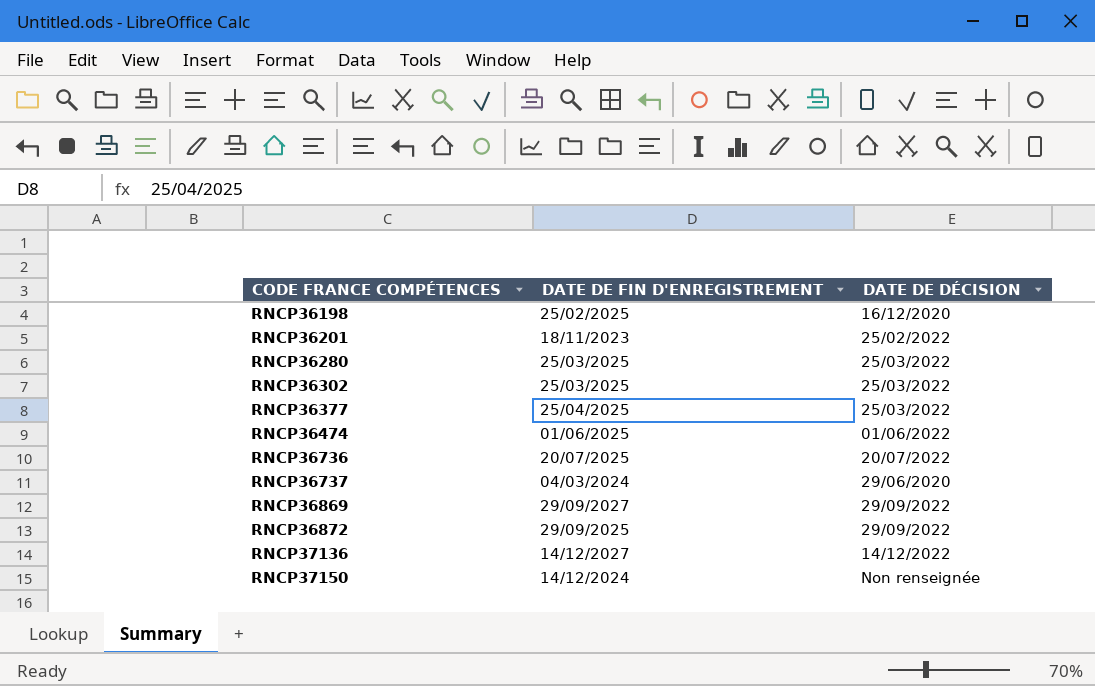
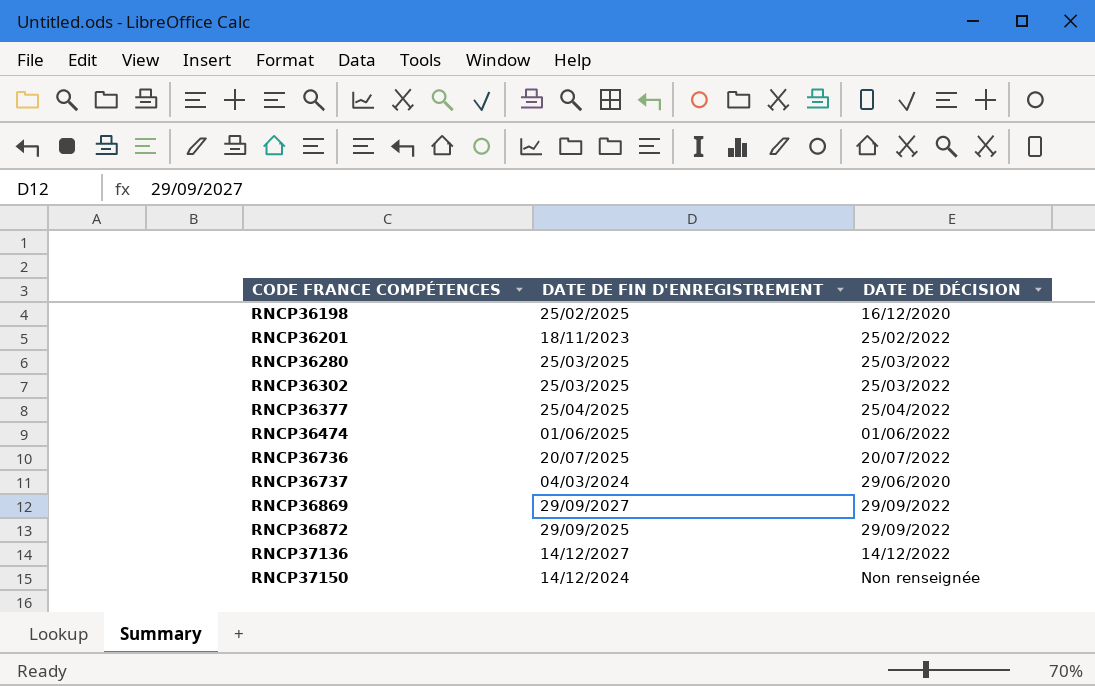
RNCP36377 | DATE DE DÉCISION: 25/03/2022 -> 25/04/2022

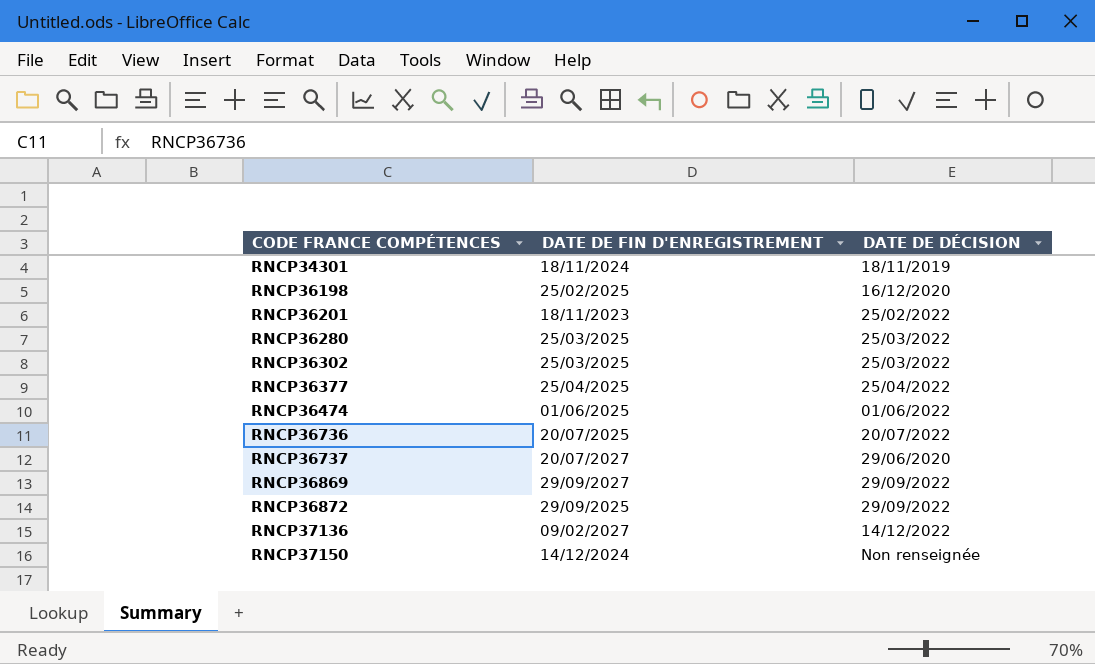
row RNCP34301: none -> 18/11/2024 | 18/11/2019
RNCP36737 | DATE DE FIN D'ENREGISTREMENT: 04/03/2024 -> 20/07/2027
RNCP37136 | DATE DE FIN D'ENREGISTREMENT: 14/12/2027 -> 09/02/2027

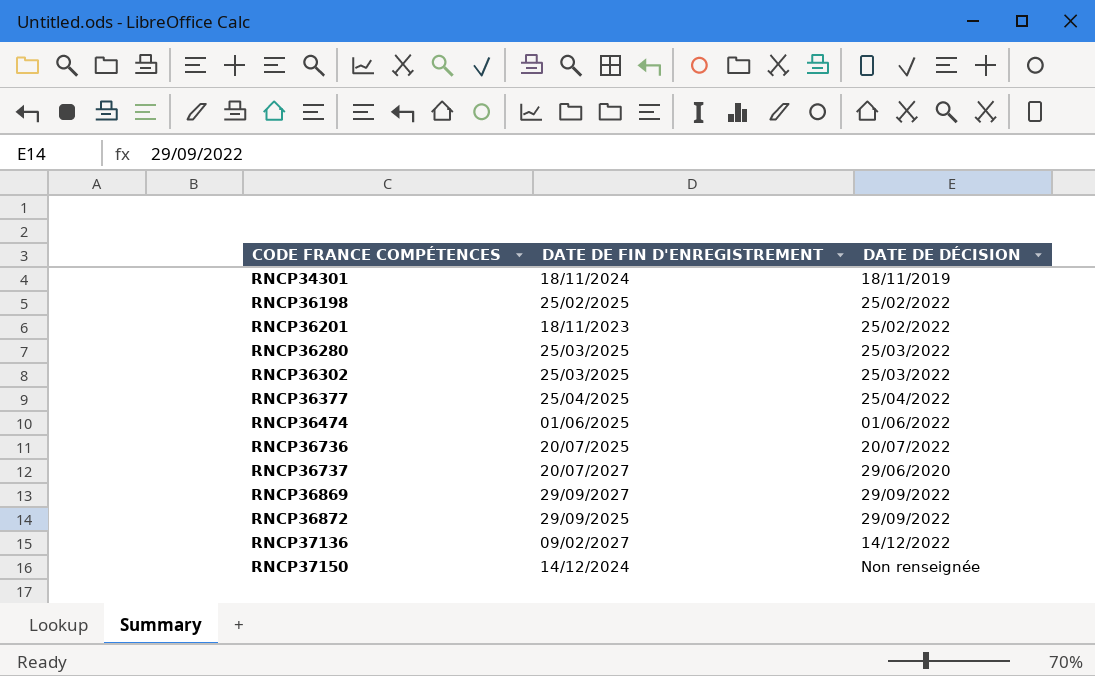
RNCP36198 | DATE DE DÉCISION: 16/12/2020 -> 25/02/2022

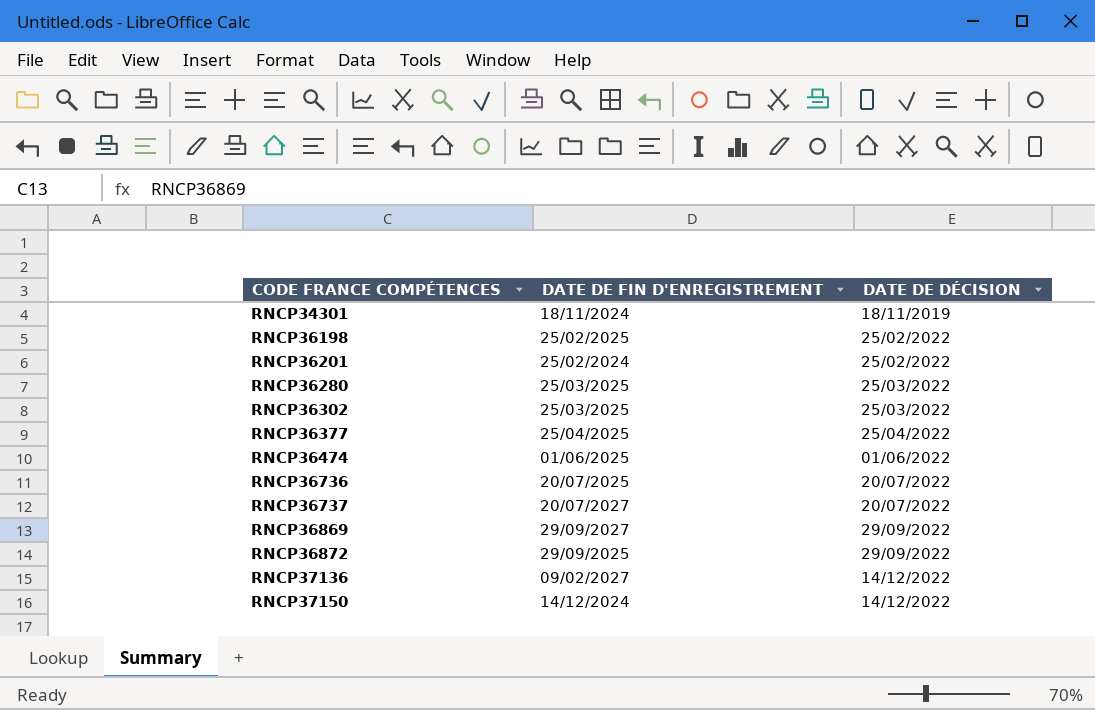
RNCP36201 | DATE DE FIN D'ENREGISTREMENT: 18/11/2023 -> 25/02/2024
RNCP36737 | DATE DE DÉCISION: 29/06/2020 -> 20/07/2022
RNCP37150 | DATE DE DÉCISION: Non renseignée -> 14/12/2022

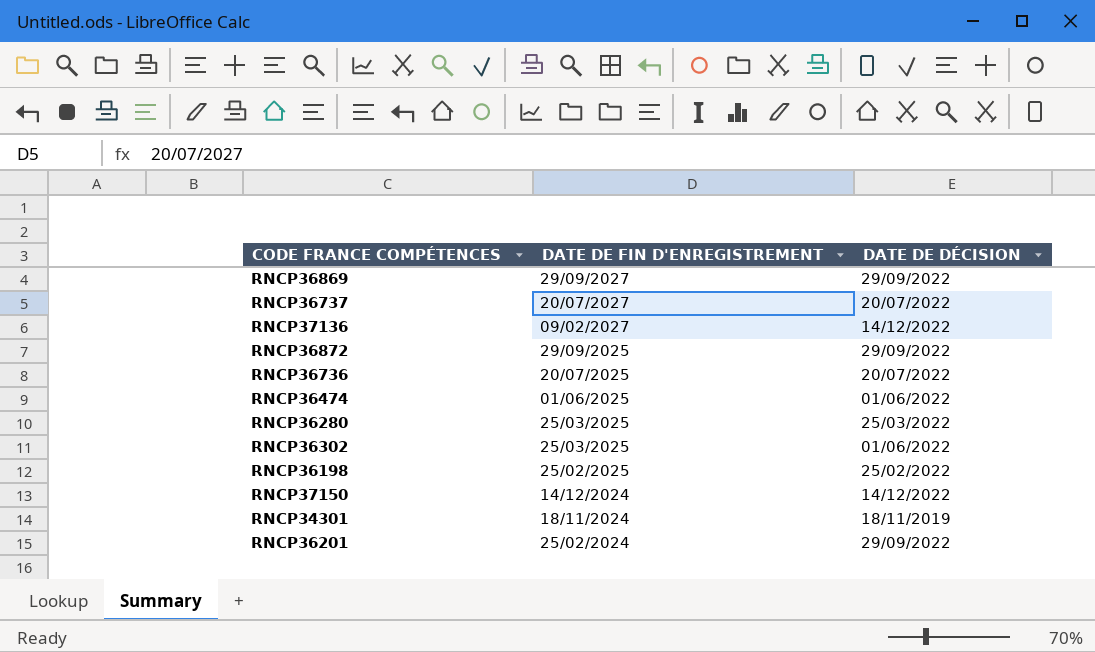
row order: CODE FRANCE COMPÉTENCES ascending -> DATE DE FIN D'ENREGISTREMENT descending
row RNCP36377: 25/04/2025 | 25/04/2022 -> none
RNCP36302 | DATE DE DÉCISION: 25/03/2022 -> 01/06/2022
RNCP36201 | DATE DE DÉCISION: 25/02/2022 -> 29/09/2022

